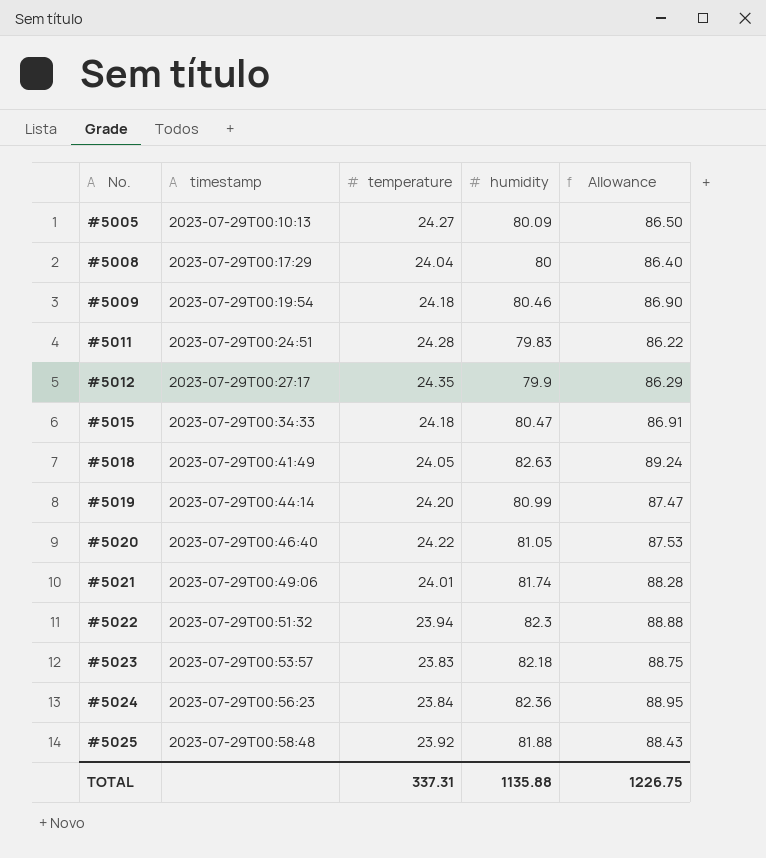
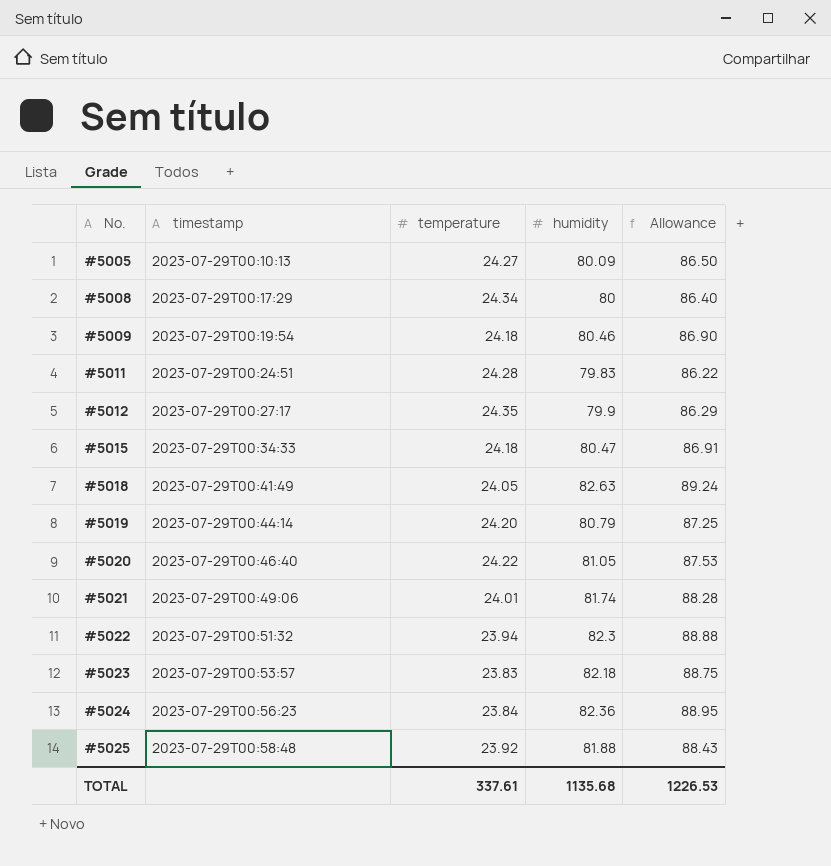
#5008 | temperature: 24.04 -> 24.34
#5019 | humidity: 80.99 -> 80.79
#5019 | Allowance: 87.47 -> 87.25
TOTAL | temperature: 337.31 -> 337.61
TOTAL | humidity: 1135.88 -> 1135.68
TOTAL | Allowance: 1226.75 -> 1226.53

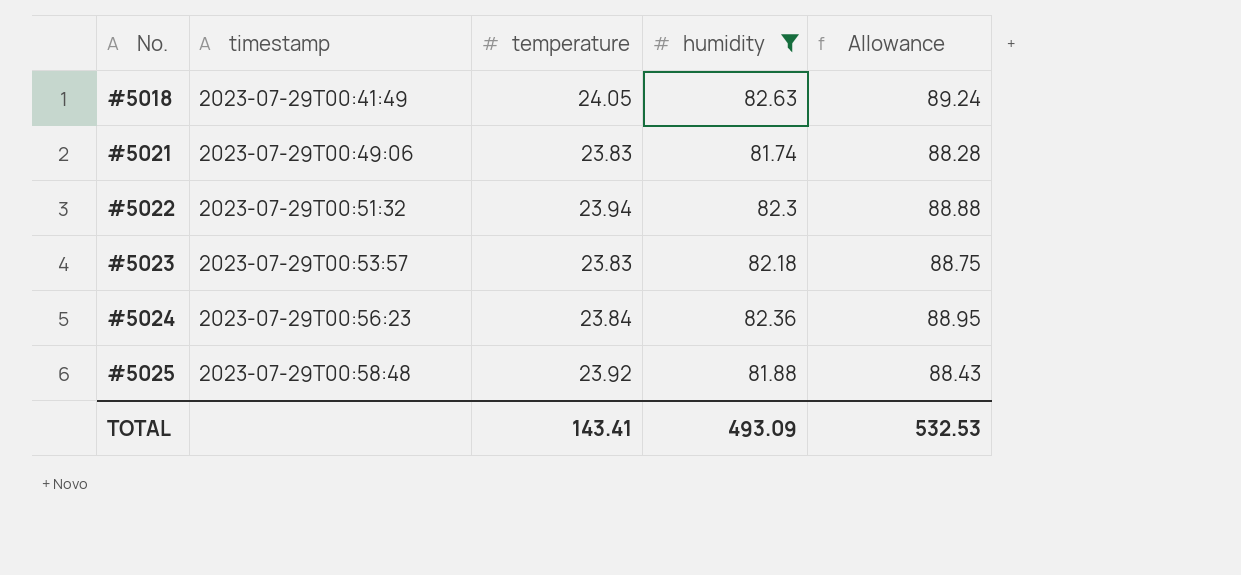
filter: none -> humidity >= 81.74
#5021 | temperature: 24.01 -> 23.83
TOTAL | temperature: 337.61 -> 143.41
TOTAL | humidity: 1135.68 -> 493.09
TOTAL | Allowance: 1226.53 -> 532.53

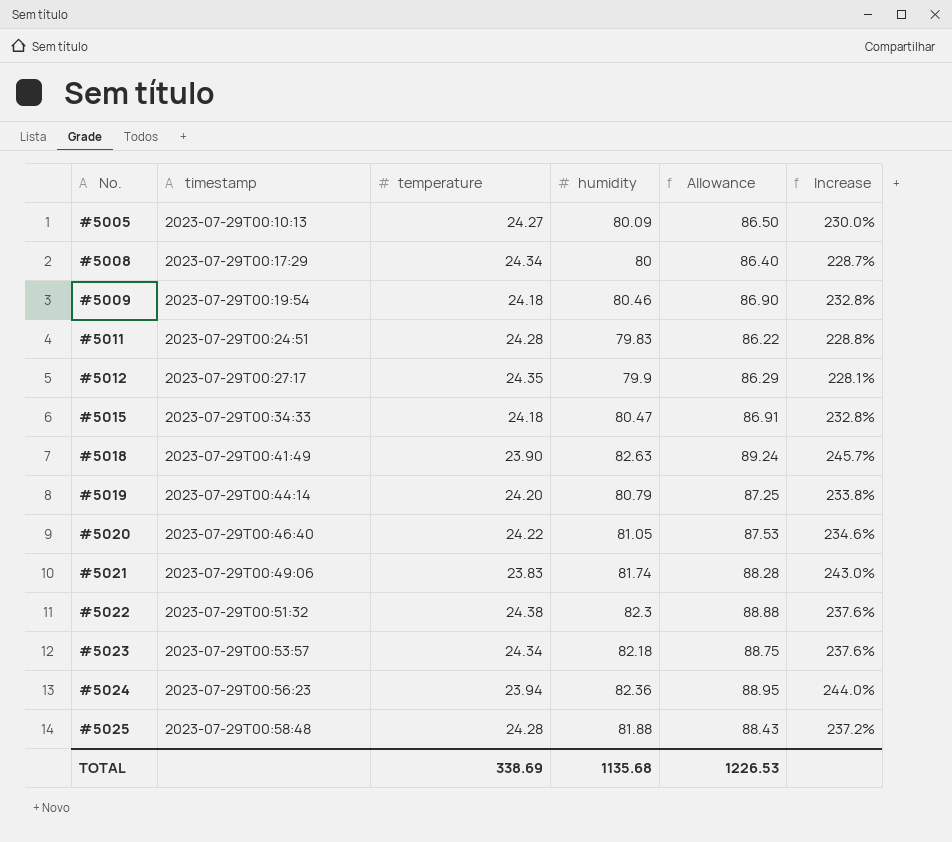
filter: humidity >= 81.74 -> none
column Increase | formula: none -> ([humidity] - [temperature]) / [temperature]
#5018 | temperature: 24.05 -> 23.90
#5022 | temperature: 23.94 -> 24.38
#5023 | temperature: 23.83 -> 24.34
#5024 | temperature: 23.84 -> 23.94
#5025 | temperature: 23.92 -> 24.28
TOTAL | temperature: 143.41 -> 338.69
TOTAL | humidity: 493.09 -> 1135.68
TOTAL | Allowance: 532.53 -> 1226.53

